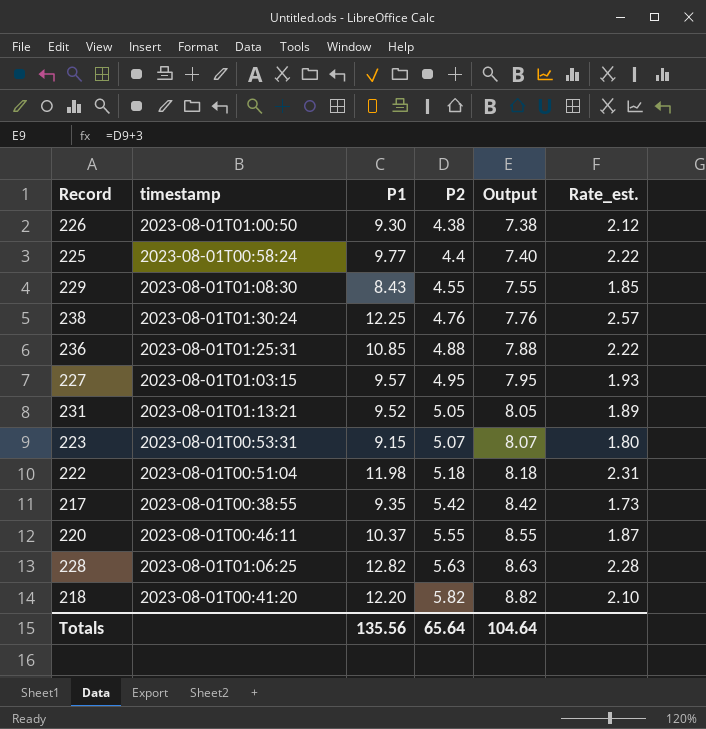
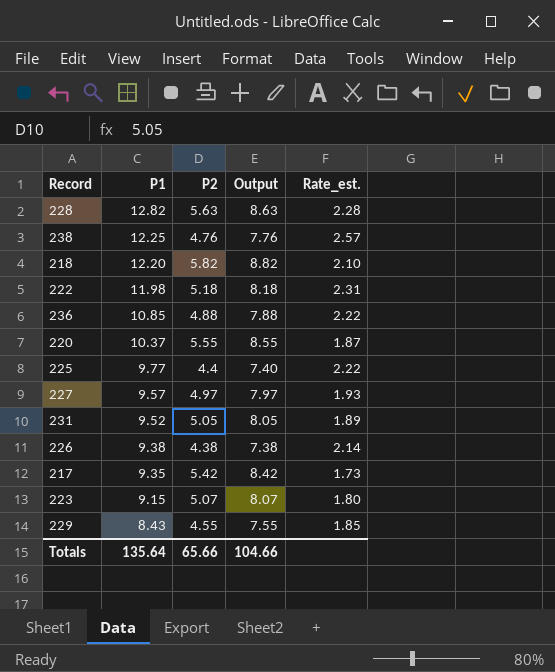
row order: P2 ascending -> P1 descending
column timestamp | position: 2 -> none
227 | P2: 4.95 -> 4.97
227 | Output: 7.95 -> 7.97
226 | P1: 9.30 -> 9.38
226 | Rate_est.: 2.12 -> 2.14
Totals | P1: 135.56 -> 135.64
Totals | P2: 65.64 -> 65.66
Totals | Output: 104.64 -> 104.66

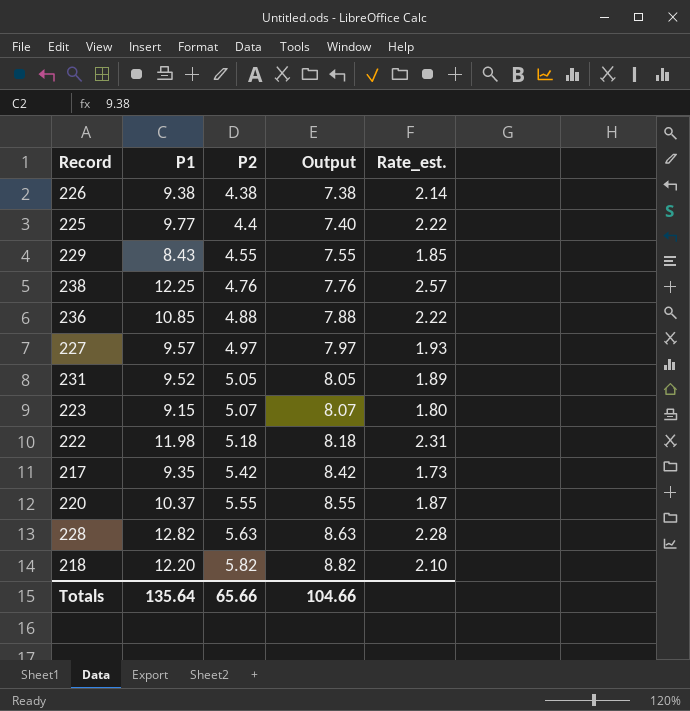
row order: P1 descending -> P2 ascending

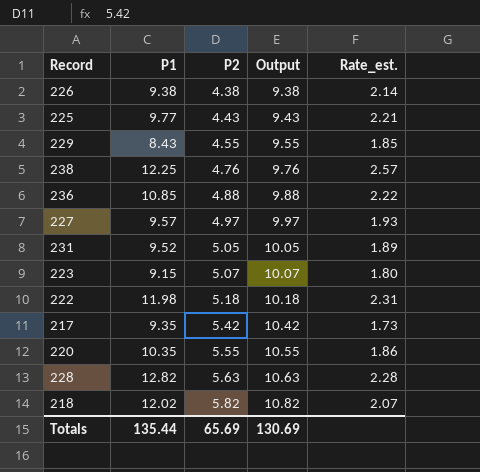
column Output | formula: [P2] + 3 -> [P2] + 5
225 | P2: 4.4 -> 4.43
225 | Rate_est.: 2.22 -> 2.21
220 | P1: 10.37 -> 10.35
220 | Rate_est.: 1.87 -> 1.86
218 | P1: 12.20 -> 12.02
218 | Rate_est.: 2.10 -> 2.07
Totals | P1: 135.64 -> 135.44
Totals | P2: 65.66 -> 65.69
Totals | Output: 104.66 -> 130.69

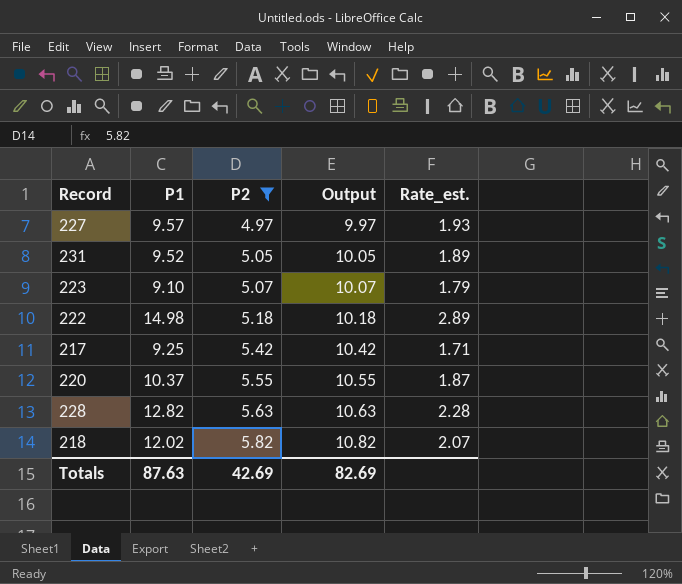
filter: none -> P2 >= 4.97
223 | P1: 9.15 -> 9.10
223 | Rate_est.: 1.80 -> 1.79
222 | P1: 11.98 -> 14.98
222 | Rate_est.: 2.31 -> 2.89
217 | P1: 9.35 -> 9.25
217 | Rate_est.: 1.73 -> 1.71
220 | P1: 10.35 -> 10.37
220 | Rate_est.: 1.86 -> 1.87
Totals | P1: 135.44 -> 87.63
Totals | P2: 65.69 -> 42.69
Totals | Output: 130.69 -> 82.69

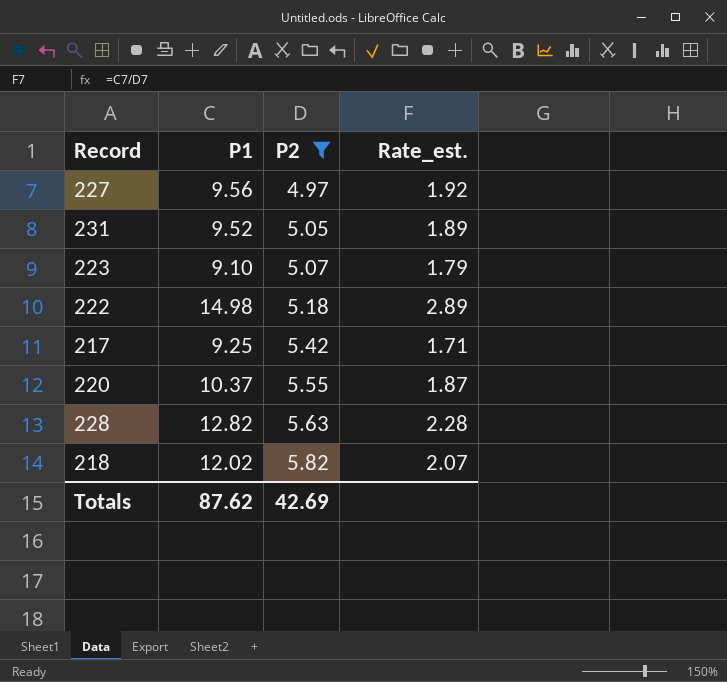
column Output | formula: [P2] + 5 -> none
227 | P1: 9.57 -> 9.56
227 | Rate_est.: 1.93 -> 1.92
Totals | P1: 87.63 -> 87.62

